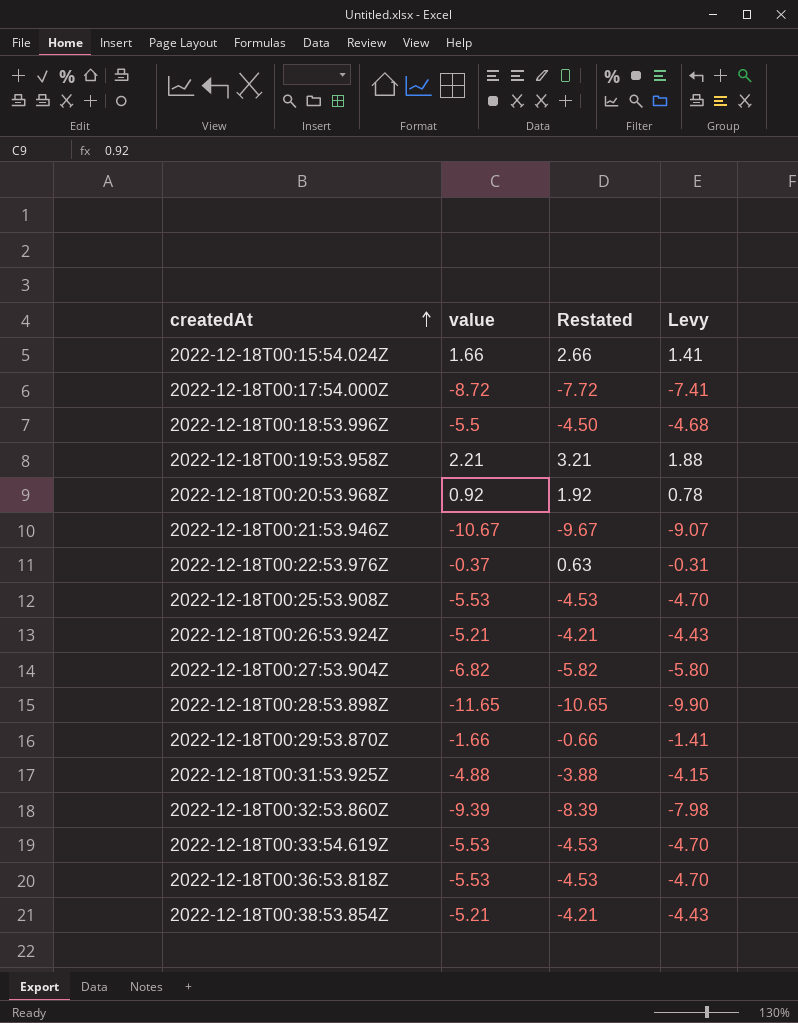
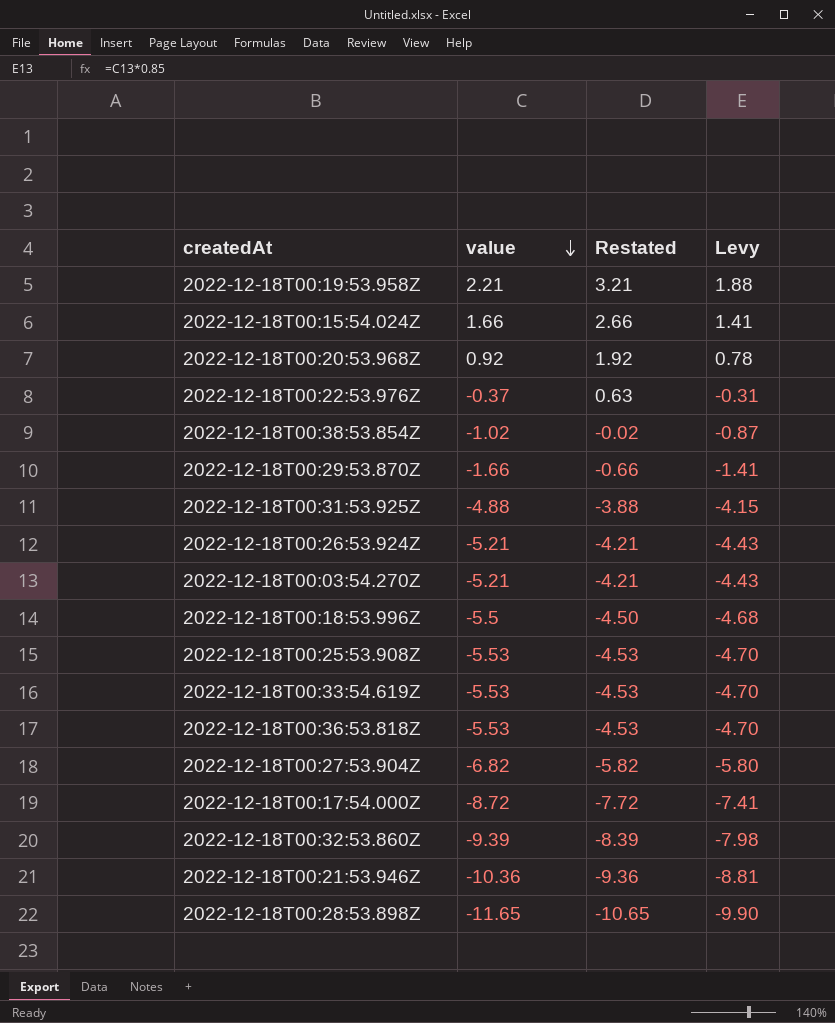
row order: createdAt ascending -> value descending
2022-12-18T00:38:53.854Z | value: -5.21 -> -1.02
2022-12-18T00:38:53.854Z | Restated: -4.21 -> -0.02
2022-12-18T00:38:53.854Z | Levy: -4.43 -> -0.87
row 2022-12-18T00:03:54.270Z: none -> -5.21 | -4.21 | -4.43
2022-12-18T00:21:53.946Z | value: -10.67 -> -10.36
2022-12-18T00:21:53.946Z | Restated: -9.67 -> -9.36
2022-12-18T00:21:53.946Z | Levy: -9.07 -> -8.81

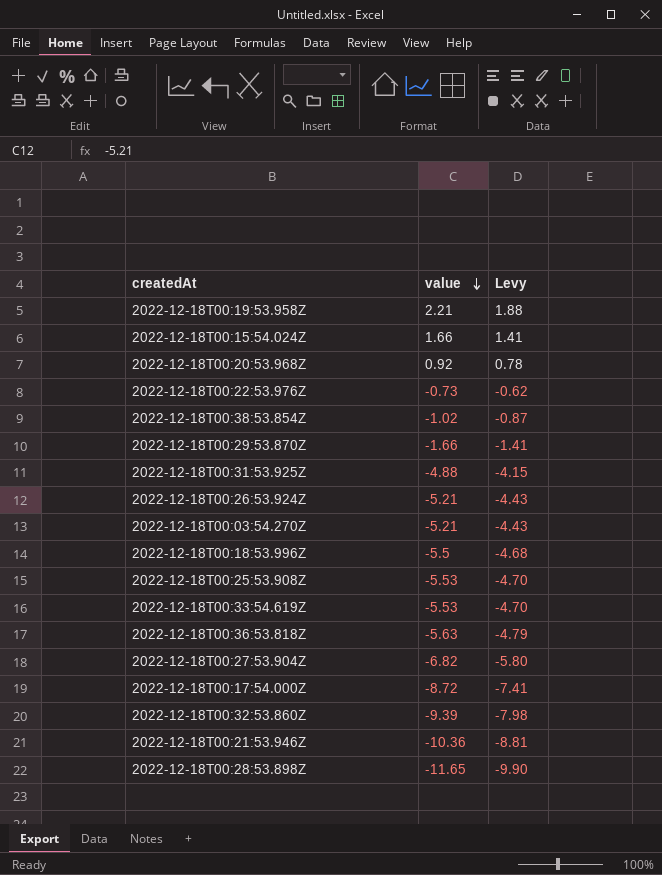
column Restated | formula: [value] + 1 -> none
2022-12-18T00:22:53.976Z | value: -0.37 -> -0.73
2022-12-18T00:22:53.976Z | Levy: -0.31 -> -0.62
2022-12-18T00:36:53.818Z | value: -5.53 -> -5.63
2022-12-18T00:36:53.818Z | Levy: -4.70 -> -4.79

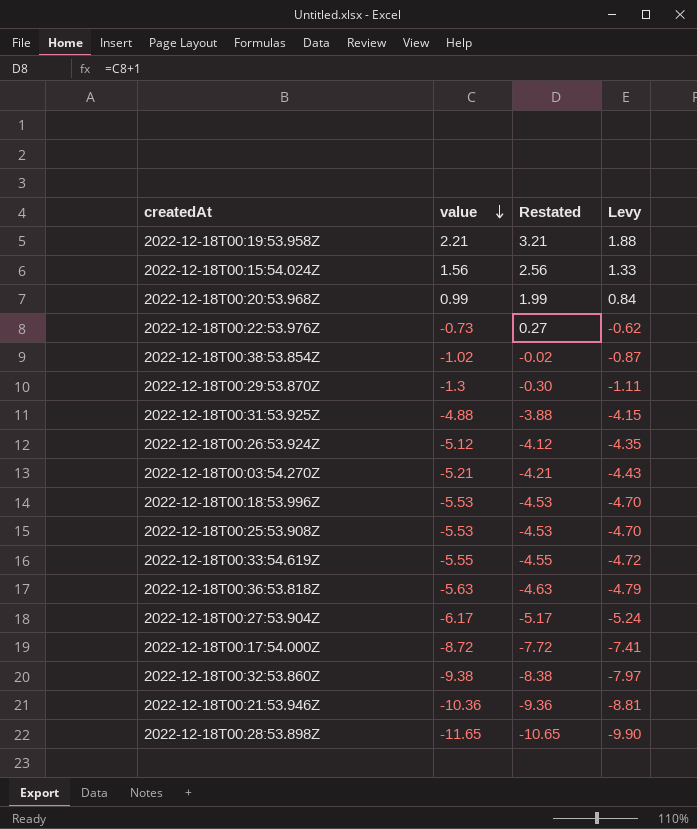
column Restated | formula: none -> [value] + 1
2022-12-18T00:15:54.024Z | value: 1.66 -> 1.56
2022-12-18T00:15:54.024Z | Levy: 1.41 -> 1.33
2022-12-18T00:20:53.968Z | value: 0.92 -> 0.99
2022-12-18T00:20:53.968Z | Levy: 0.78 -> 0.84
2022-12-18T00:29:53.870Z | value: -1.66 -> -1.3
2022-12-18T00:29:53.870Z | Levy: -1.41 -> -1.11
2022-12-18T00:26:53.924Z | value: -5.21 -> -5.12
2022-12-18T00:26:53.924Z | Levy: -4.43 -> -4.35
2022-12-18T00:18:53.996Z | value: -5.5 -> -5.53
2022-12-18T00:18:53.996Z | Levy: -4.68 -> -4.70
2022-12-18T00:33:54.619Z | value: -5.53 -> -5.55
2022-12-18T00:33:54.619Z | Levy: -4.70 -> -4.72
2022-12-18T00:27:53.904Z | value: -6.82 -> -6.17
2022-12-18T00:27:53.904Z | Levy: -5.80 -> -5.24
2022-12-18T00:32:53.860Z | value: -9.39 -> -9.38
2022-12-18T00:32:53.860Z | Levy: -7.98 -> -7.97

